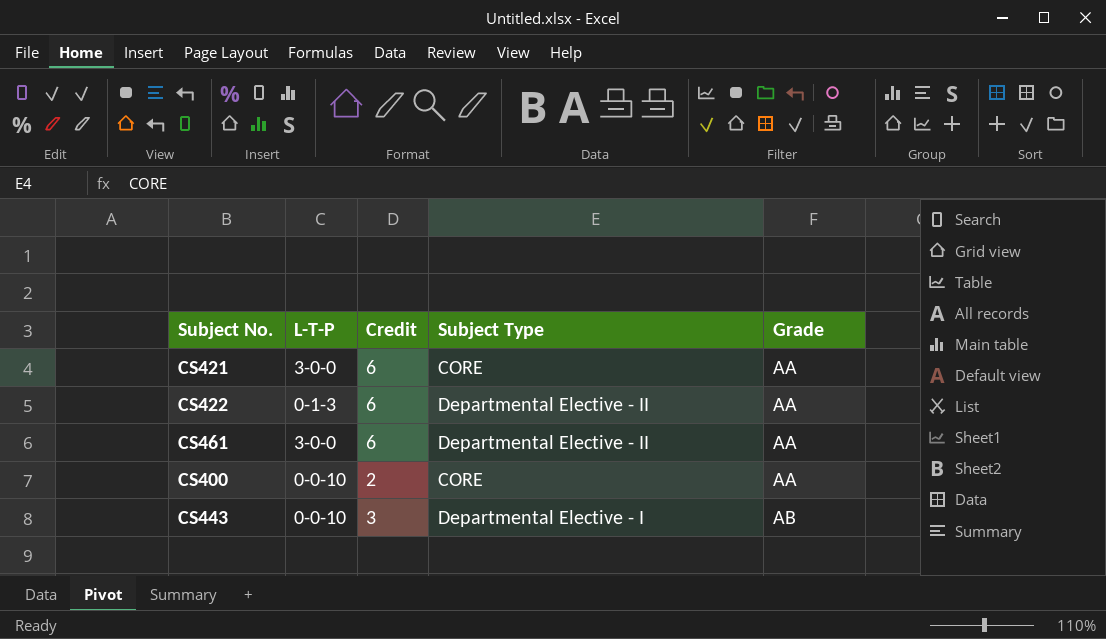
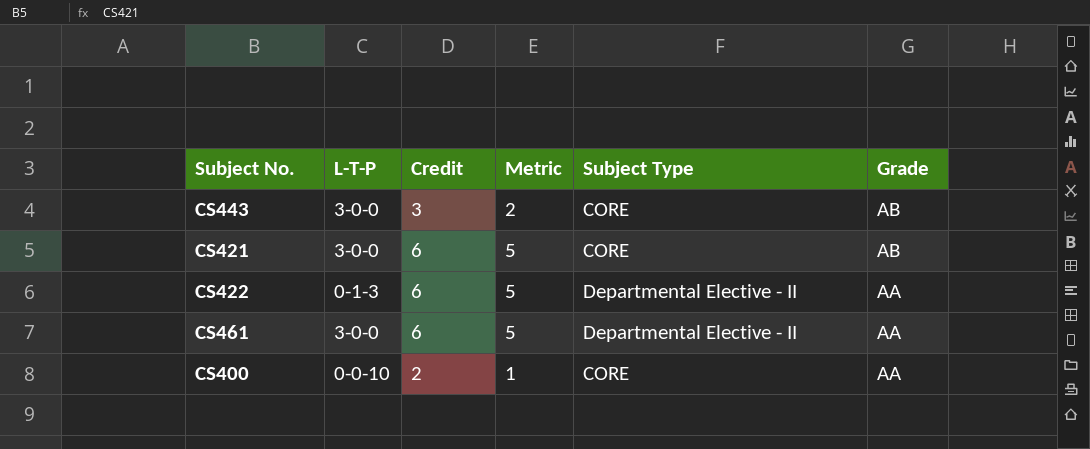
row order: Grade ascending -> Grade descending
column Metric | formula: none -> [Credit] - 1
CS443 | L-T-P: 0-0-10 -> 3-0-0
CS443 | Subject Type: Departmental Elective - I -> CORE
CS421 | Grade: AA -> AB

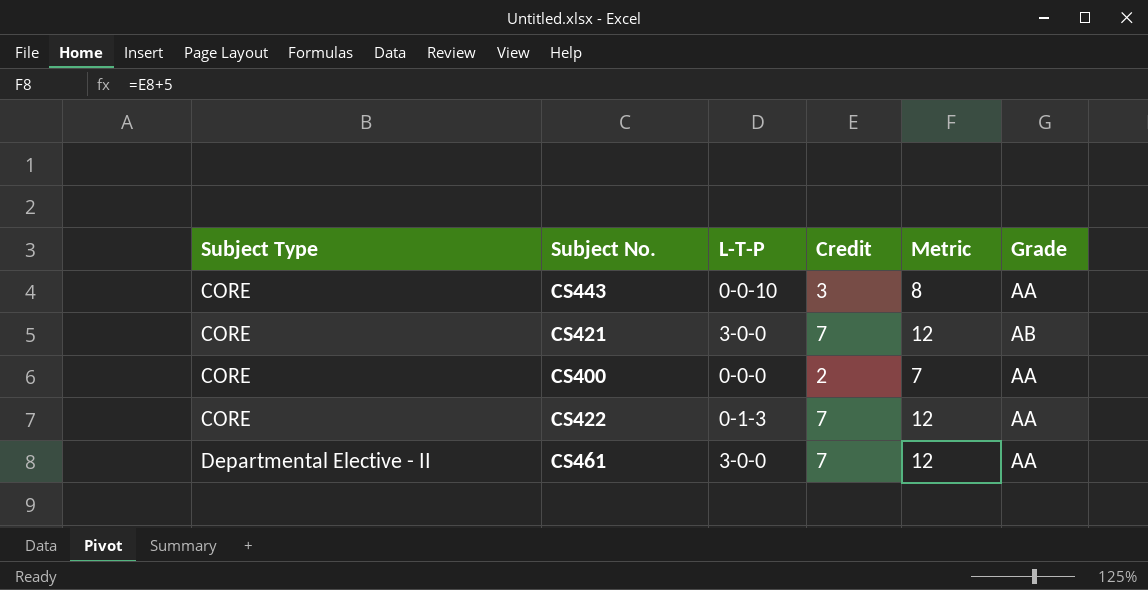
row order: Grade descending -> Subject Type ascending
column Subject Type | position: 5 -> 1
column Metric | formula: [Credit] - 1 -> [Credit] + 5
CS443 | L-T-P: 3-0-0 -> 0-0-10
CS443 | Grade: AB -> AA
CS421 | Credit: 6 -> 7
CS400 | L-T-P: 0-0-10 -> 0-0-0
CS422 | Subject Type: Departmental Elective - II -> CORE
CS422 | Credit: 6 -> 7
CS461 | Credit: 6 -> 7

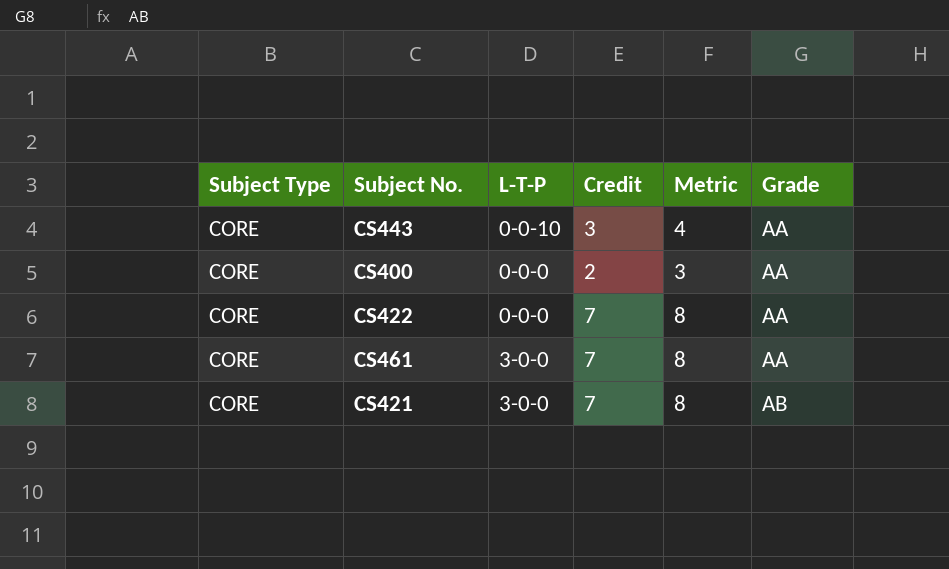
row order: Subject Type ascending -> Grade ascending
column Metric | formula: [Credit] + 5 -> [Credit] + 1
CS422 | L-T-P: 0-1-3 -> 0-0-0
CS461 | Subject Type: Departmental Elective - II -> CORE

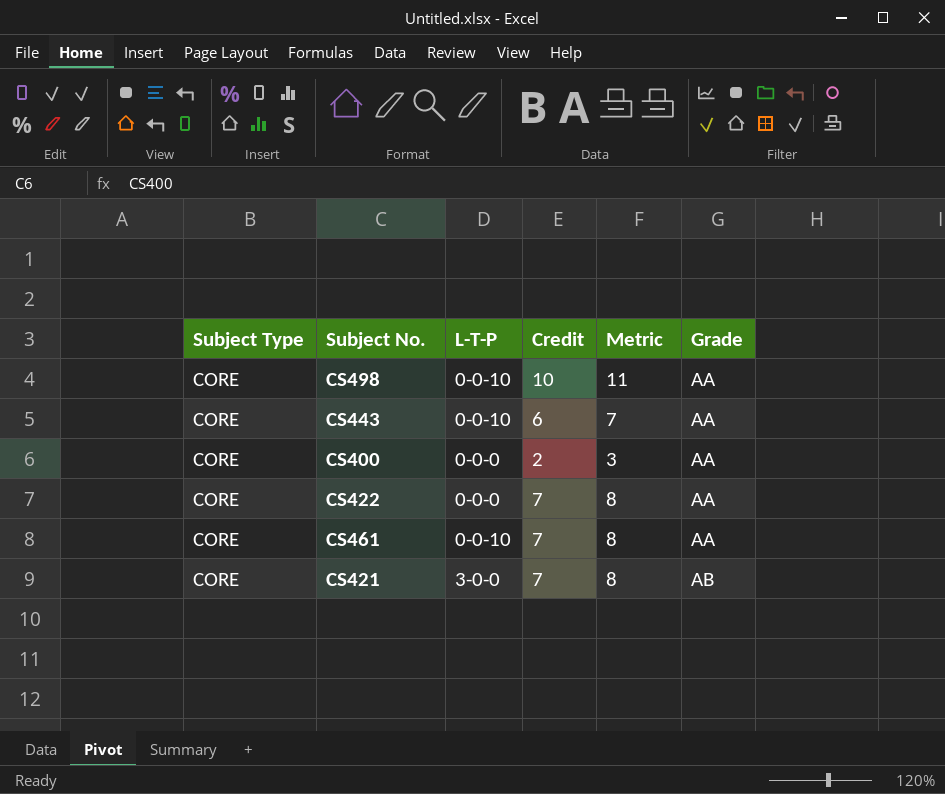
row CS498: none -> CORE | 0-0-10 | 10 | 11 | AA
CS443 | Credit: 3 -> 6
CS443 | Metric: 4 -> 7
CS461 | L-T-P: 3-0-0 -> 0-0-10

